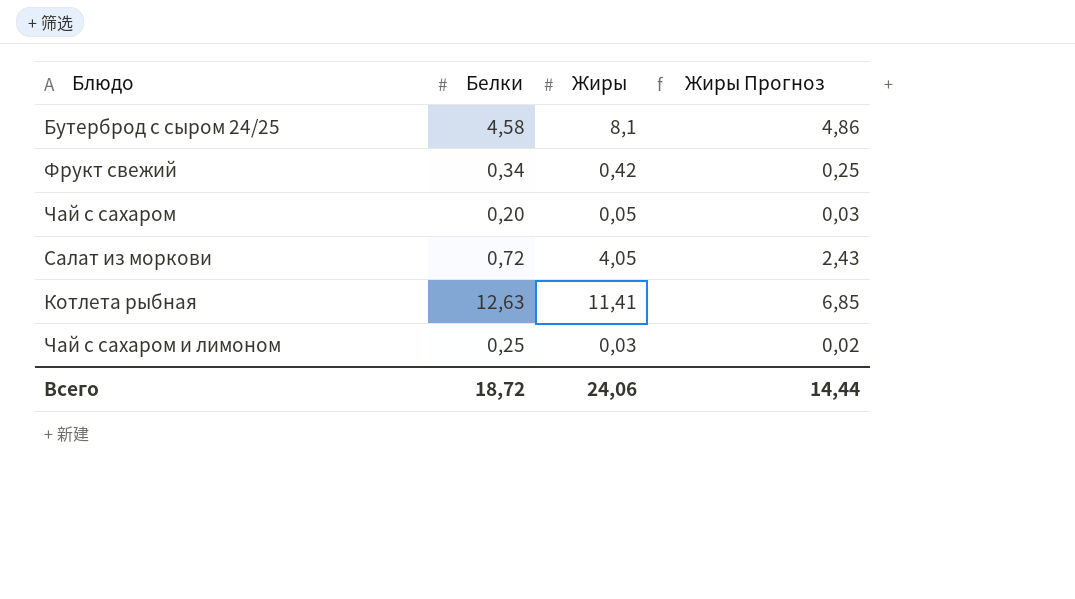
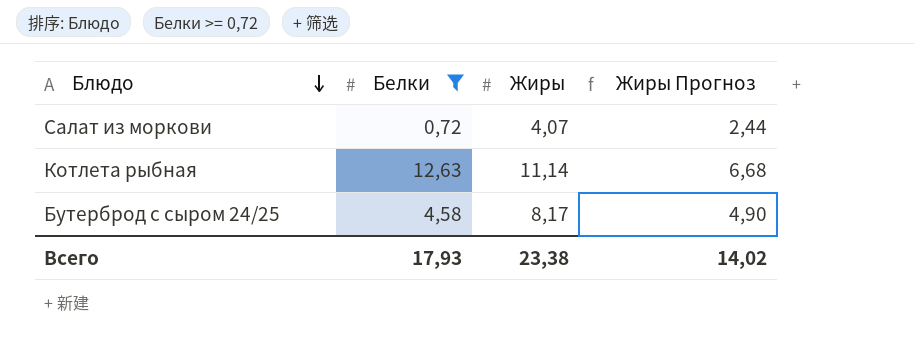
filter: none -> Белки >= 0,72
row order: none -> Блюдо descending
Салат из моркови | Жиры: 4,05 -> 4,07
Салат из моркови | Жиры Прогноз: 2,43 -> 2,44
Котлета рыбная | Жиры: 11,41 -> 11,14
Котлета рыбная | Жиры Прогноз: 6,85 -> 6,68
Бутерброд с сыром 24/25 | Жиры: 8,1 -> 8,17
Бутерброд с сыром 24/25 | Жиры Прогноз: 4,86 -> 4,90
Всего | Белки: 18,72 -> 17,93
Всего | Жиры: 24,06 -> 23,38
Всего | Жиры Прогноз: 14,44 -> 14,02

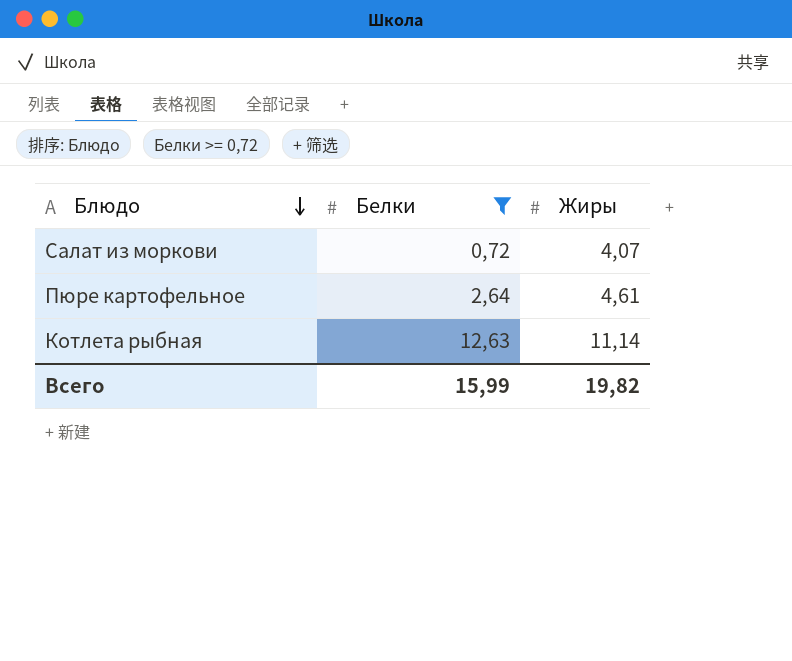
column Жиры Прогноз | formula: [Жиры] * 0,6 -> none
row Бутерброд с сыром 24/25: 4,58 | 8,17 | 4,90 -> none
row Пюре картофельное: none -> 2,64 | 4,61
Всего | Белки: 17,93 -> 15,99
Всего | Жиры: 23,38 -> 19,82

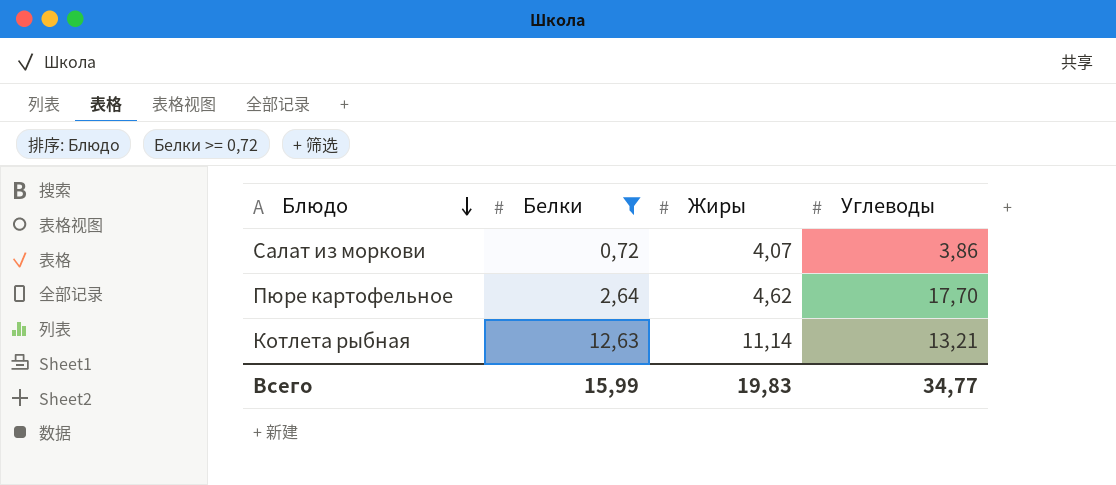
column Углеводы | position: none -> 4
Пюре картофельное | Жиры: 4,61 -> 4,62
Всего | Жиры: 19,82 -> 19,83

